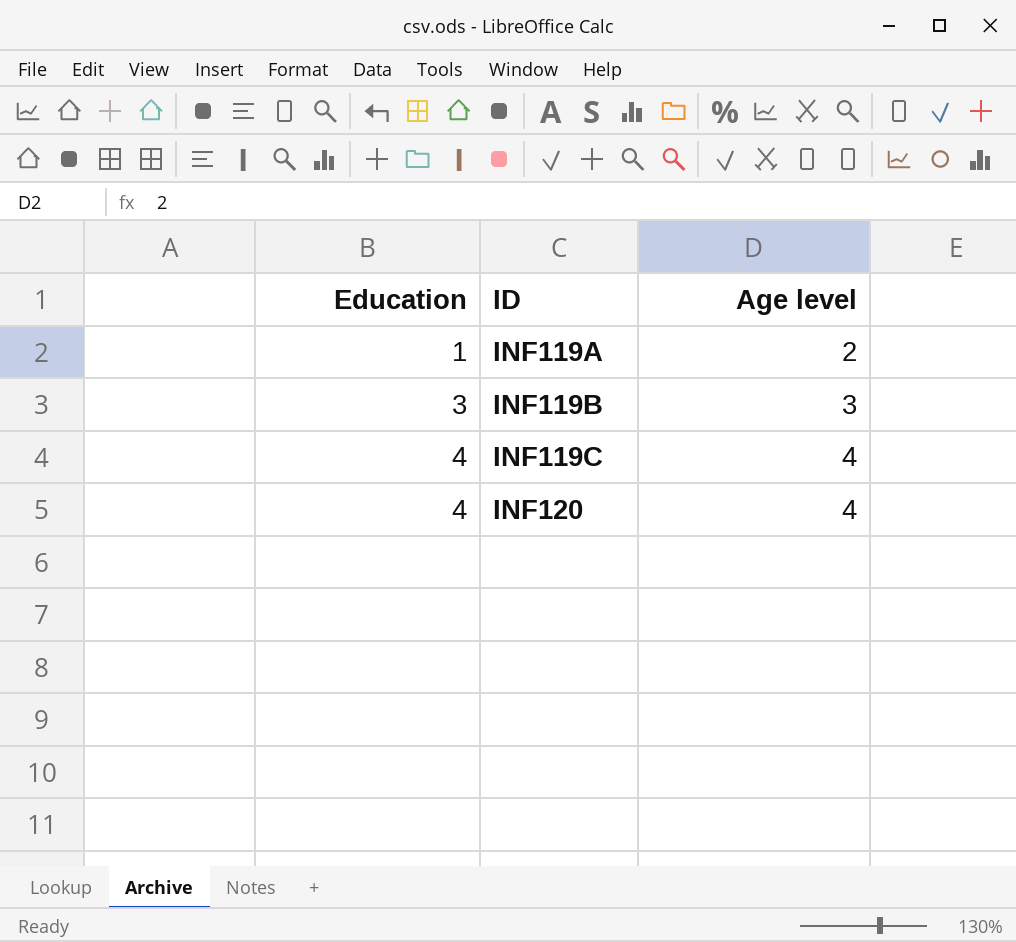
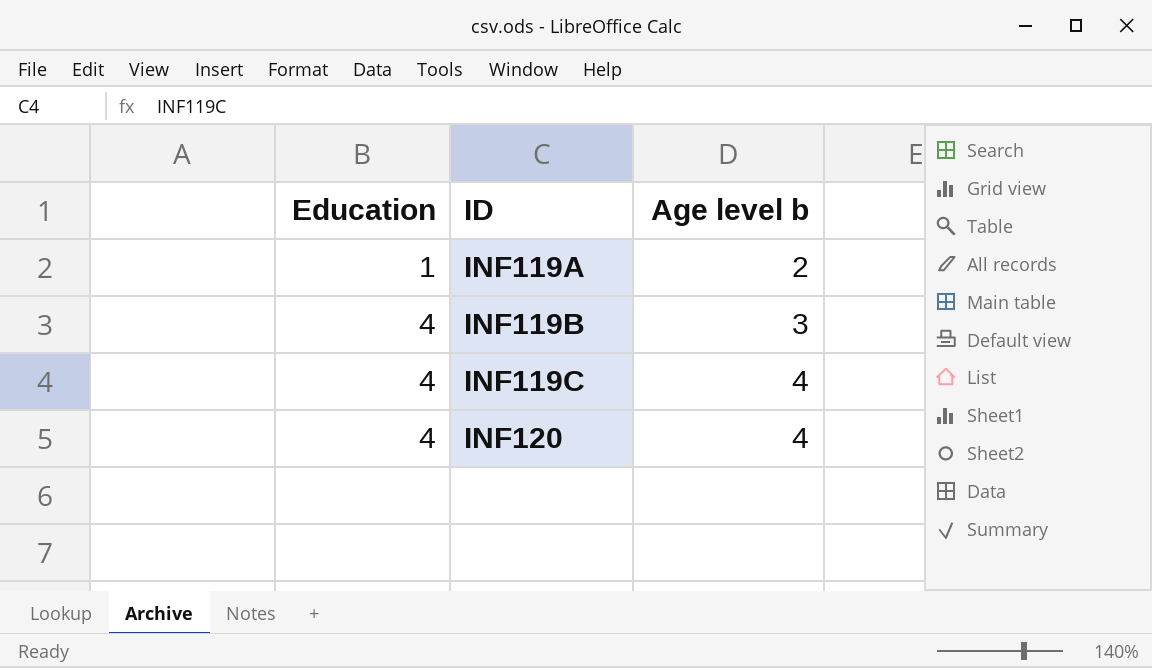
column name: Age level -> Age level b
INF119B | Education: 3 -> 4

